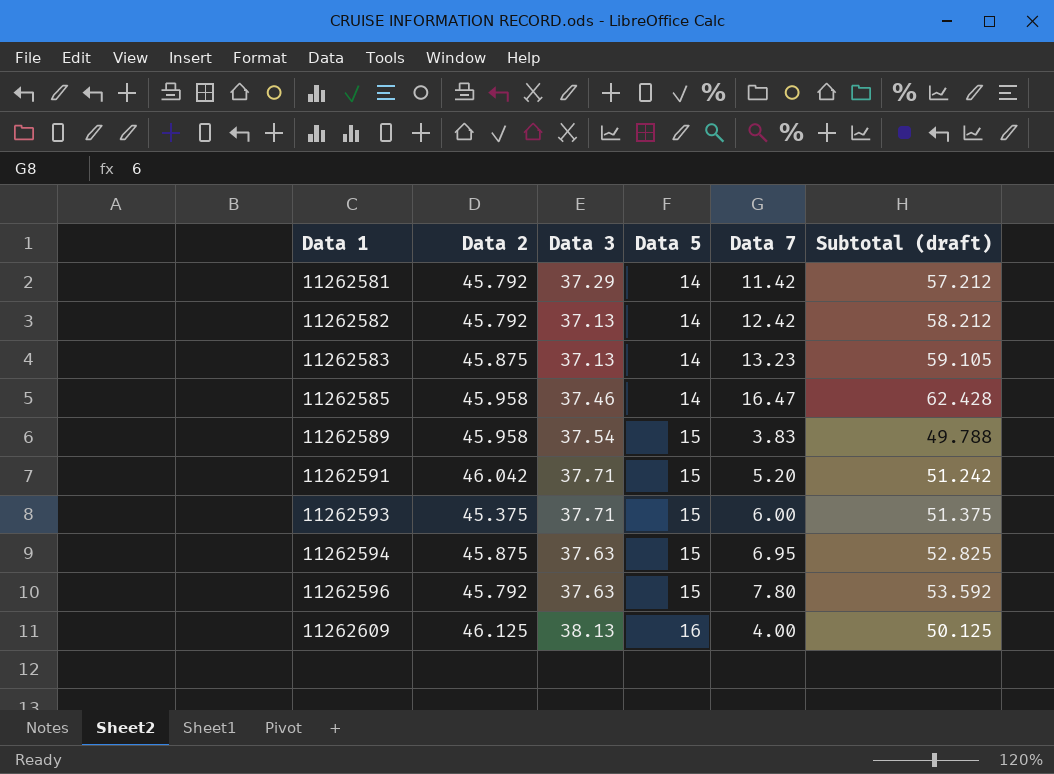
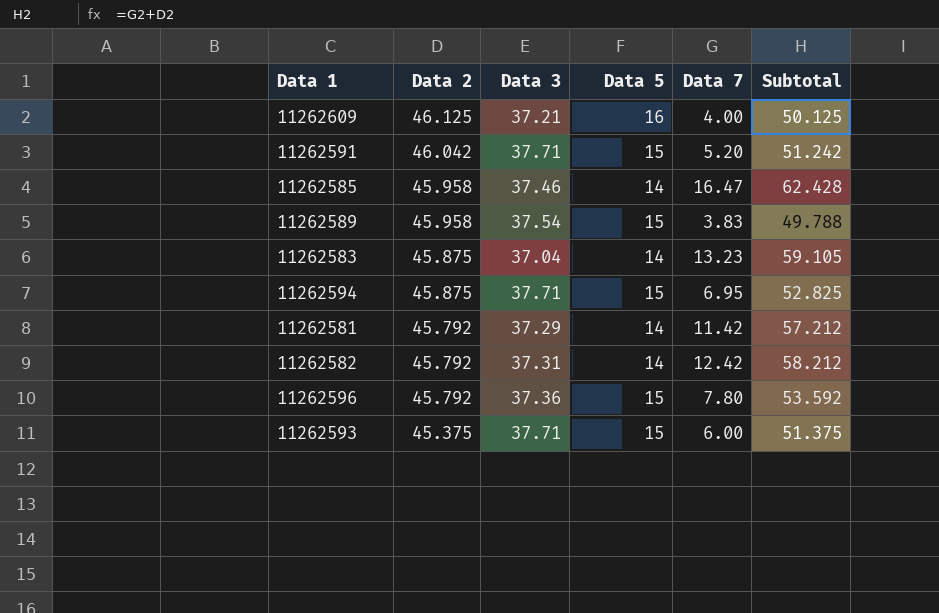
row order: Data 1 ascending -> Data 2 descending
column name: Subtotal (draft) -> Subtotal
11262609 | Data 3: 38.13 -> 37.21
11262583 | Data 3: 37.13 -> 37.04
11262594 | Data 3: 37.63 -> 37.71
11262582 | Data 3: 37.13 -> 37.31
11262596 | Data 3: 37.63 -> 37.36

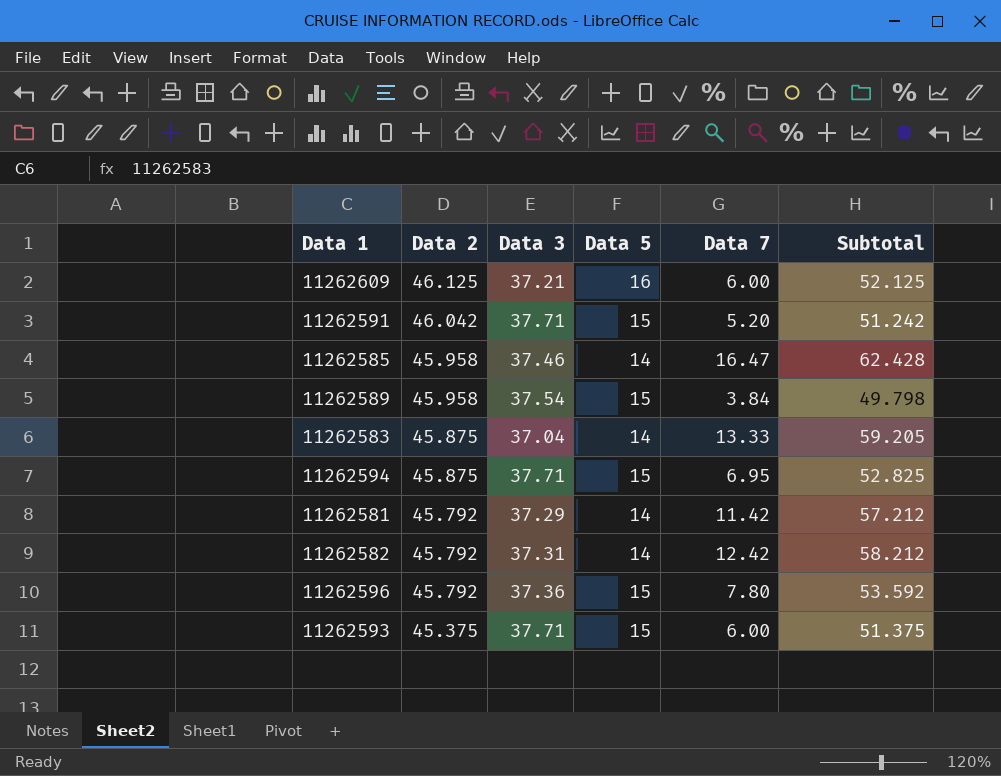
11262609 | Data 7: 4.00 -> 6.00
11262609 | Subtotal: 50.125 -> 52.125
11262589 | Data 7: 3.83 -> 3.84
11262589 | Subtotal: 49.788 -> 49.798
11262583 | Data 7: 13.23 -> 13.33
11262583 | Subtotal: 59.105 -> 59.205

